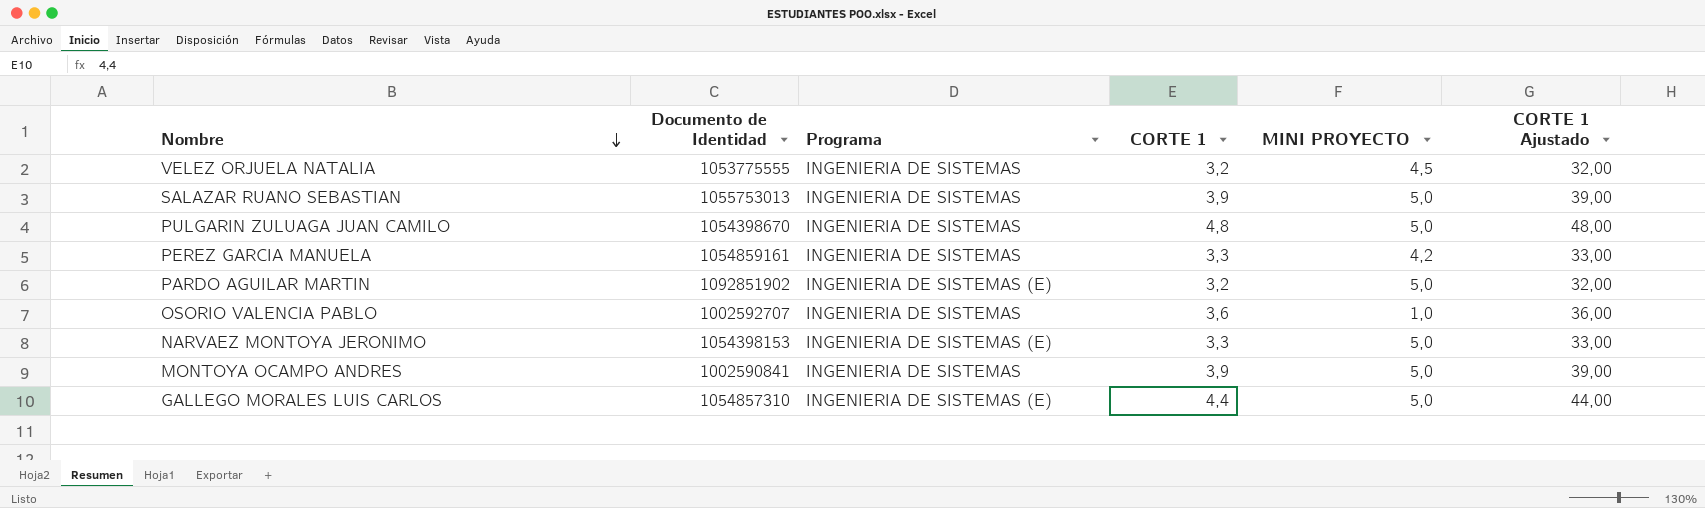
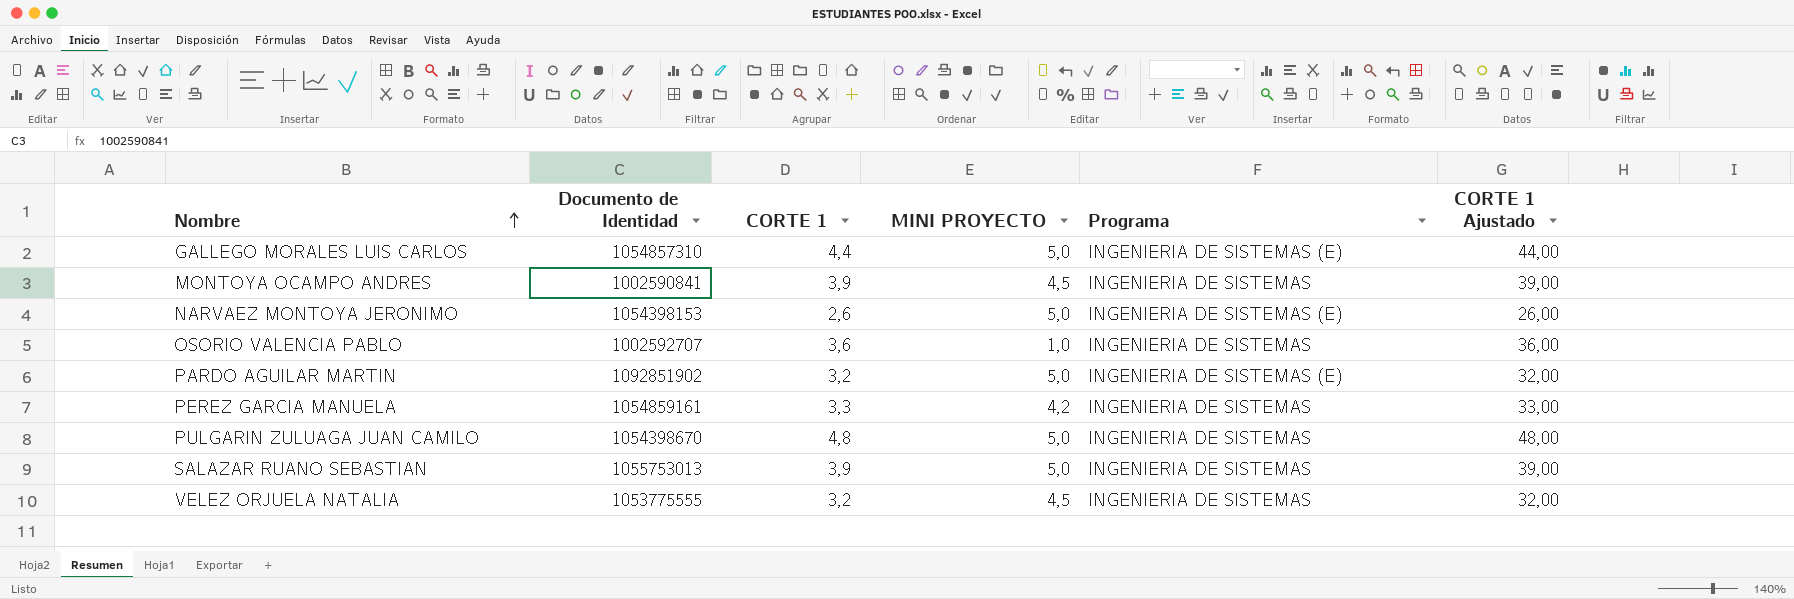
row order: Nombre descending -> Nombre ascending
column Programa | position: 3 -> 5
MONTOYA OCAMPO ANDRES | MINI PROYECTO: 5,0 -> 4,5
NARVAEZ MONTOYA JERONIMO | CORTE 1: 3,3 -> 2,6
NARVAEZ MONTOYA JERONIMO | CORTE 1 Ajustado: 33,00 -> 26,00

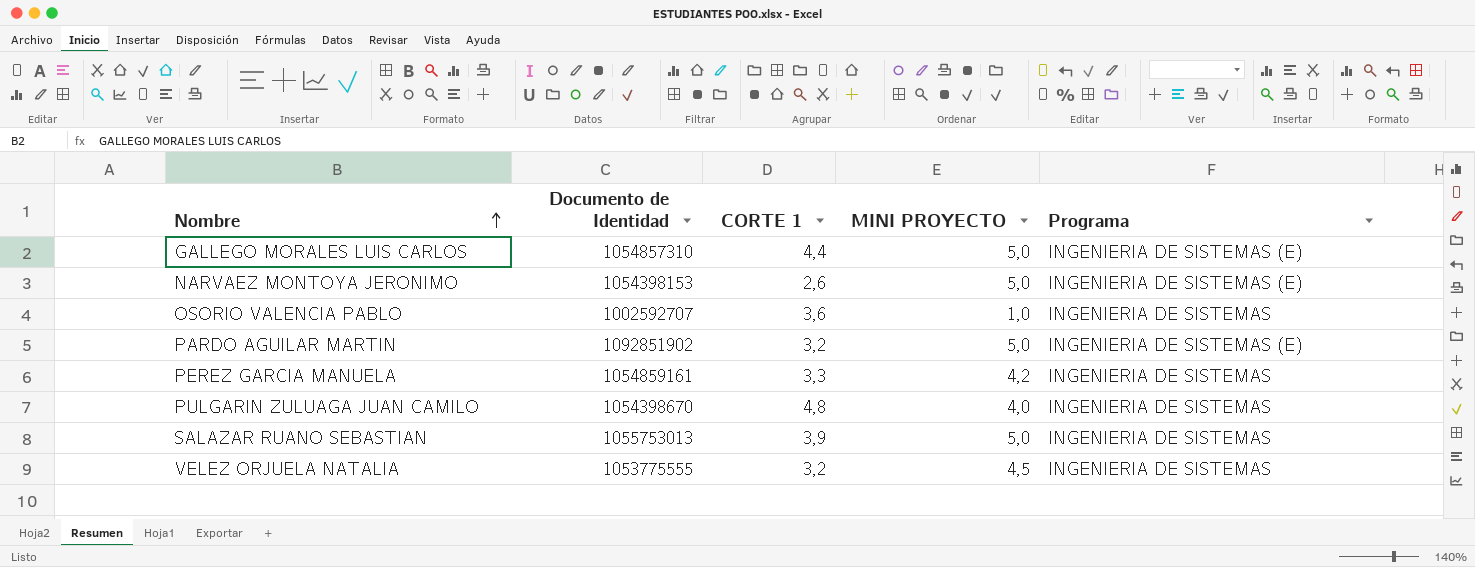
column CORTE 1 Ajustado | formula: [CORTE 1] * 10 -> none
row MONTOYA OCAMPO ANDRES: 1002590841 | 3,9 | 4,5 | INGENIERIA DE SISTEMAS | 39,00 -> none
PULGARIN ZULUAGA JUAN CAMILO | MINI PROYECTO: 5,0 -> 4,0

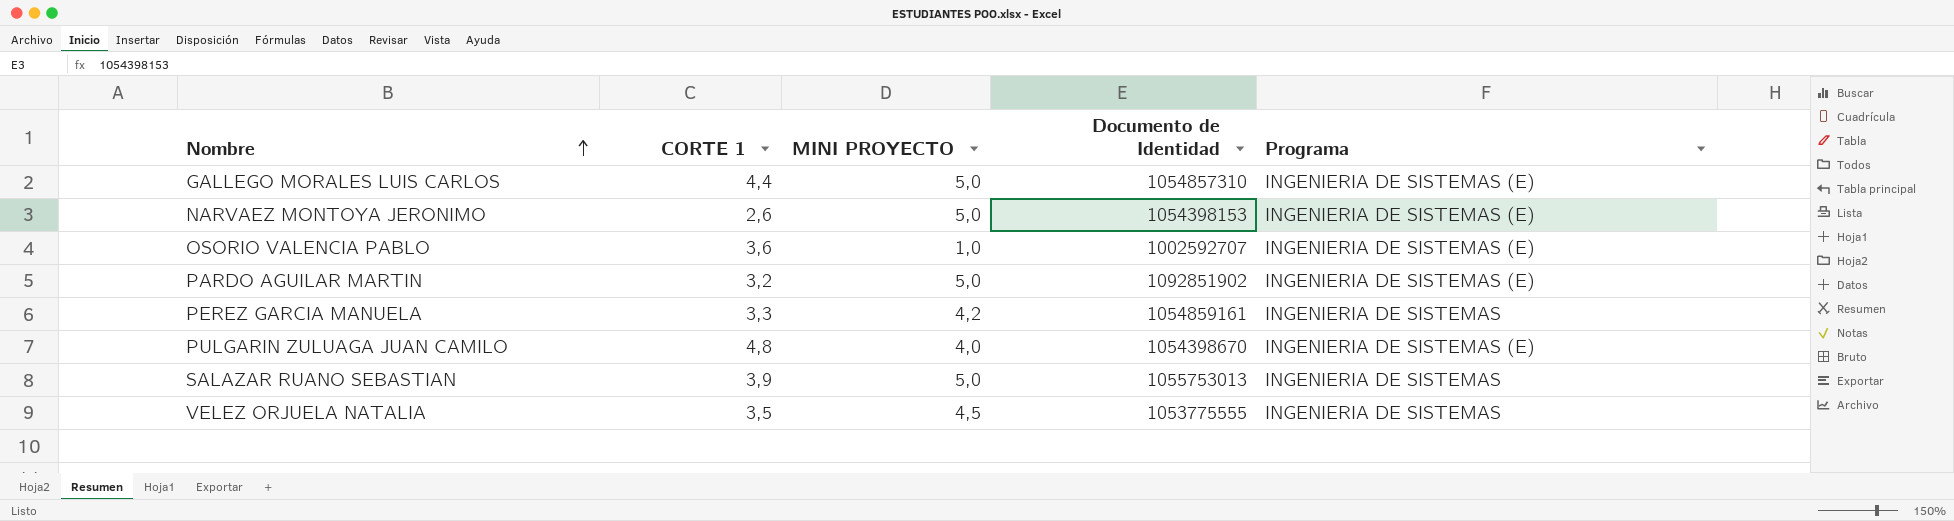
column Documento de Identidad | position: 2 -> 4
OSORIO VALENCIA PABLO | Programa: INGENIERIA DE SISTEMAS -> INGENIERIA DE SISTEMAS (E)
PULGARIN ZULUAGA JUAN CAMILO | Programa: INGENIERIA DE SISTEMAS -> INGENIERIA DE SISTEMAS (E)
VELEZ ORJUELA NATALIA | CORTE 1: 3,2 -> 3,5

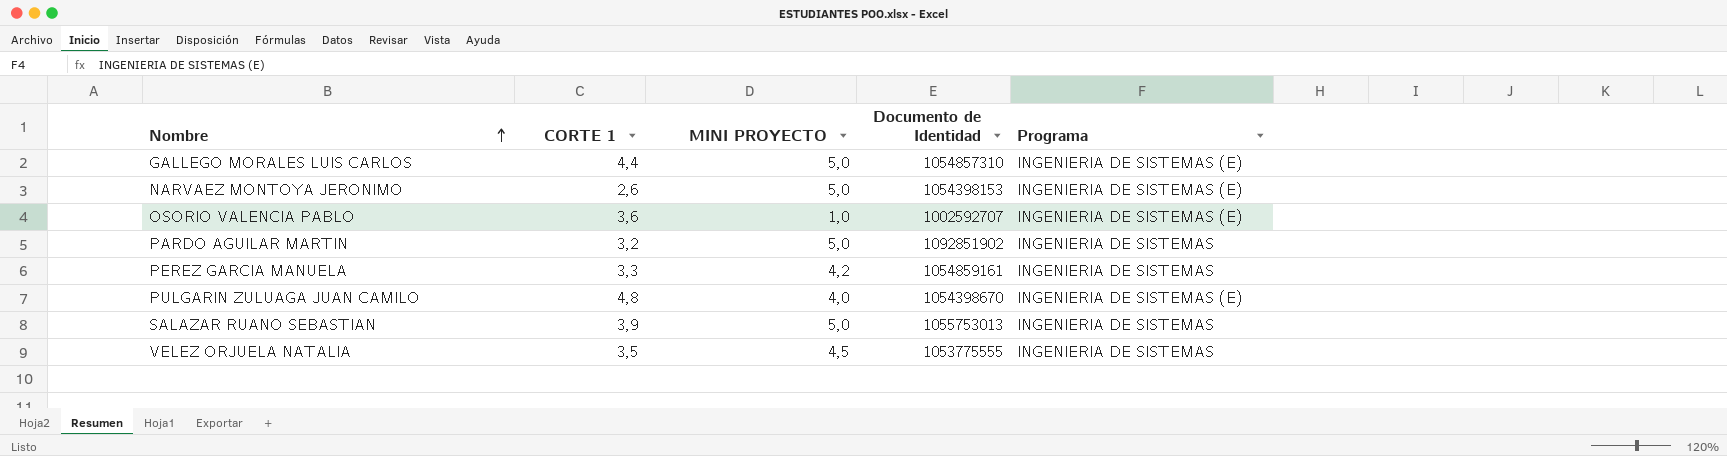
PARDO AGUILAR MARTIN | Programa: INGENIERIA DE SISTEMAS (E) -> INGENIERIA DE SISTEMAS

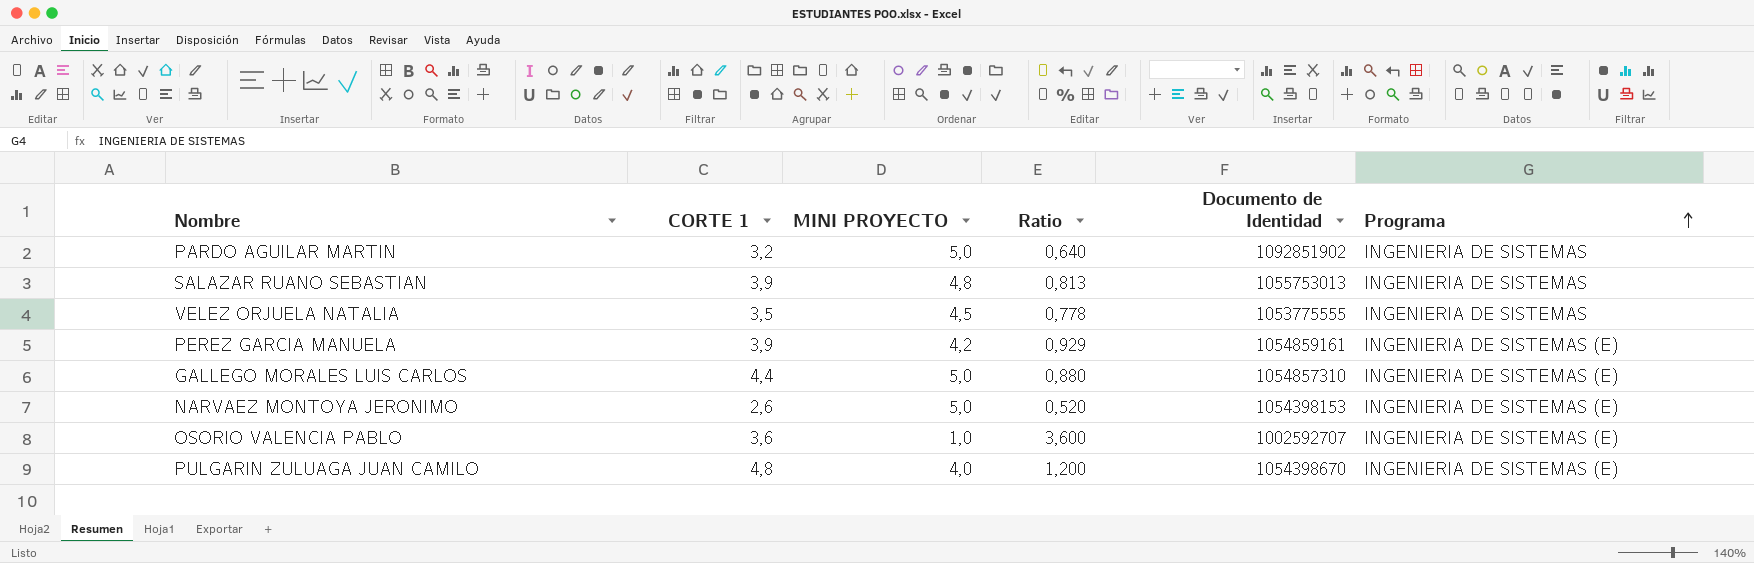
row order: Nombre ascending -> Programa ascending
column Ratio | formula: none -> [CORTE 1] / [MINI PROYECTO]
SALAZAR RUANO SEBASTIAN | MINI PROYECTO: 5,0 -> 4,8
PEREZ GARCIA MANUELA | CORTE 1: 3,3 -> 3,9
PEREZ GARCIA MANUELA | Programa: INGENIERIA DE SISTEMAS -> INGENIERIA DE SISTEMAS (E)

